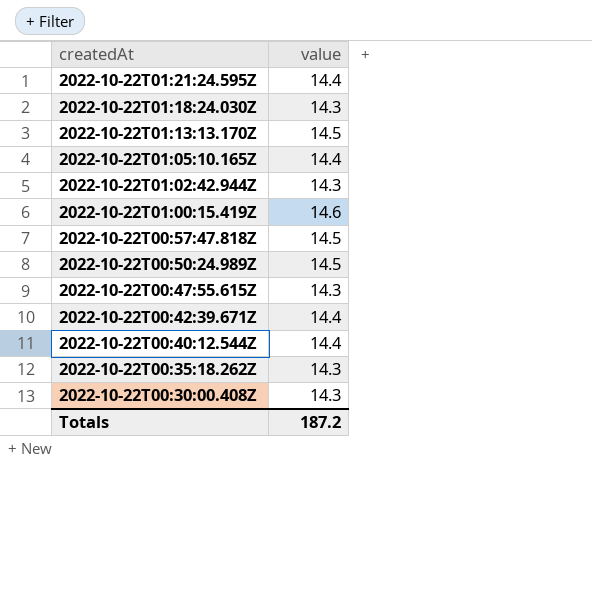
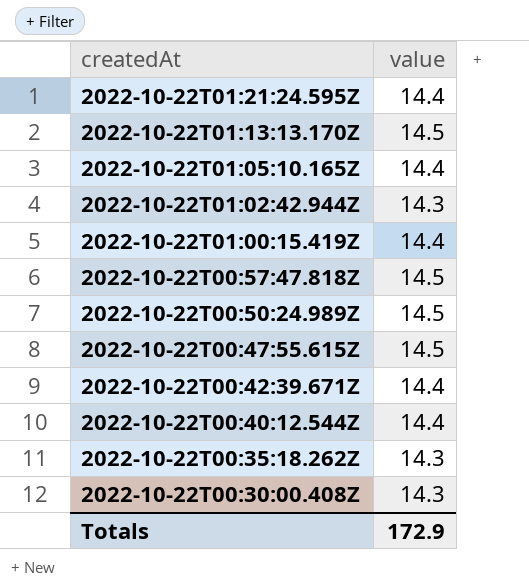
row 2022-10-22T01:18:24.030Z: 14.3 -> none
2022-10-22T01:00:15.419Z | value: 14.6 -> 14.4
2022-10-22T00:47:55.615Z | value: 14.3 -> 14.5
Totals | value: 187.2 -> 172.9

